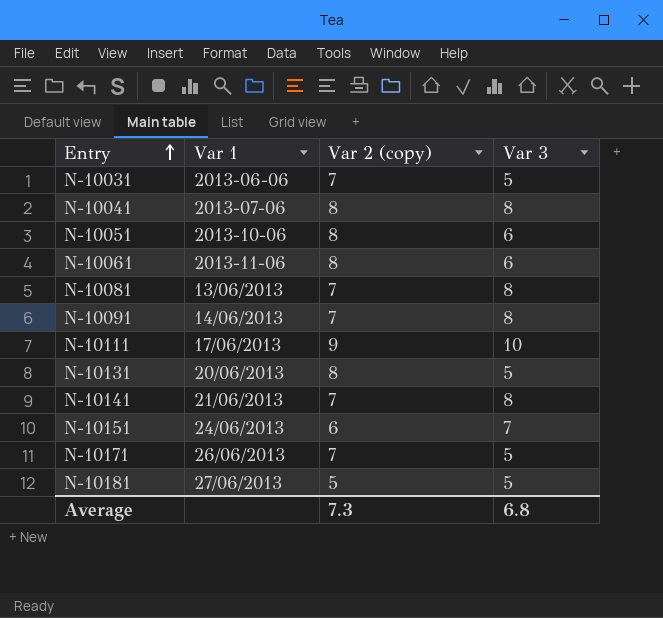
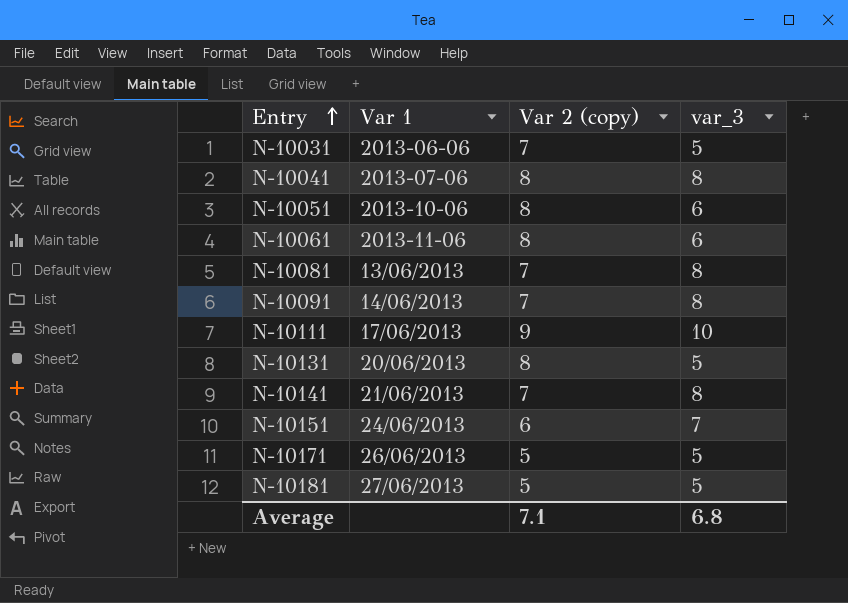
column name: Var 3 -> var_3
N-10171 | Var 2 (copy): 7 -> 5
Average | Var 2 (copy): 7.3 -> 7.1

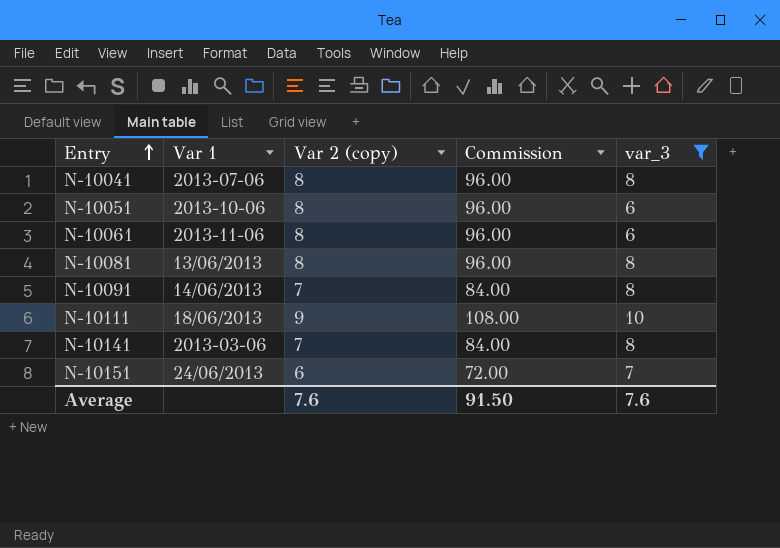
filter: none -> var_3 != 5
column Commission | formula: none -> [Var 2 (copy)] * 12
N-10081 | Var 2 (copy): 7 -> 8
N-10111 | Var 1: 17/06/2013 -> 18/06/2013
N-10141 | Var 1: 21/06/2013 -> 2013-03-06
Average | Var 2 (copy): 7.1 -> 7.6
Average | var_3: 6.8 -> 7.6

